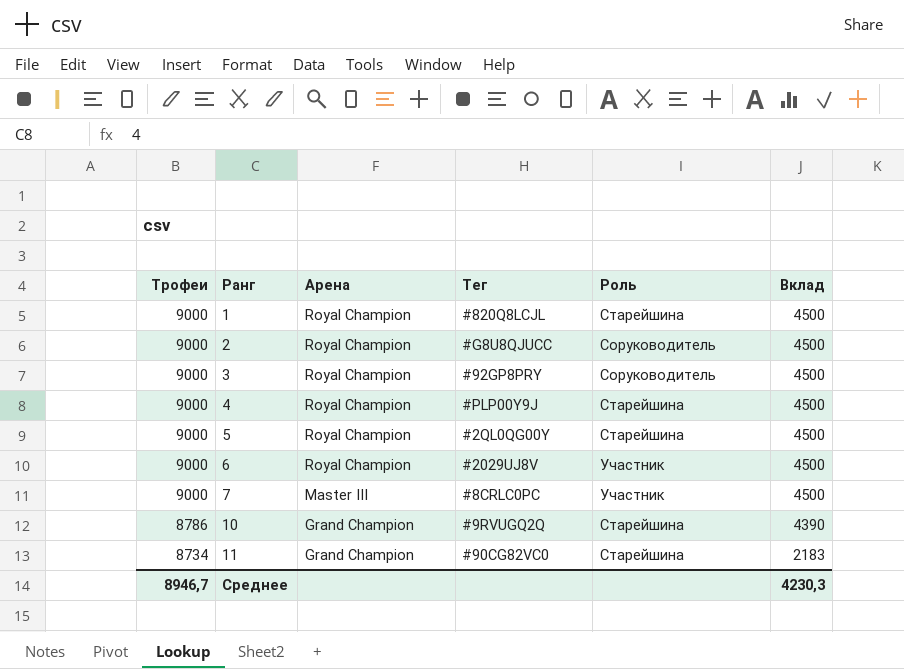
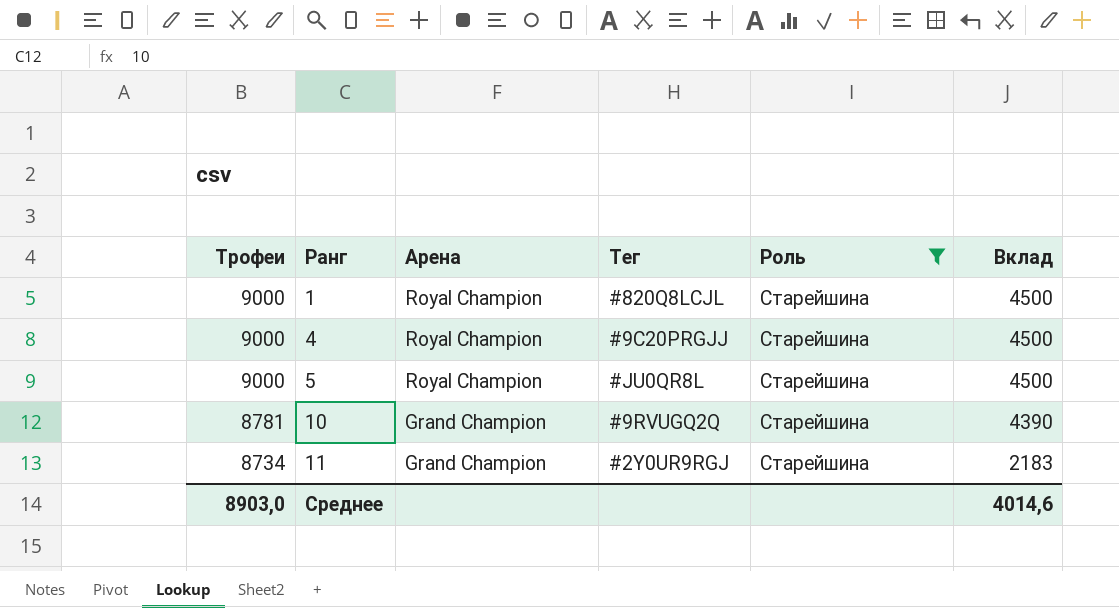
filter: none -> Роль = Старейшина
4 | Тег: #PLP00Y9J -> #9C20PRGJJ
5 | Тег: #2QL0QG00Y -> #JU0QR8L
10 | Трофеи: 8786 -> 8781
11 | Тег: #90CG82VC0 -> #2Y0UR9RGJ
Среднее | Трофеи: 8946,7 -> 8903,0
Среднее | Вклад: 4230,3 -> 4014,6

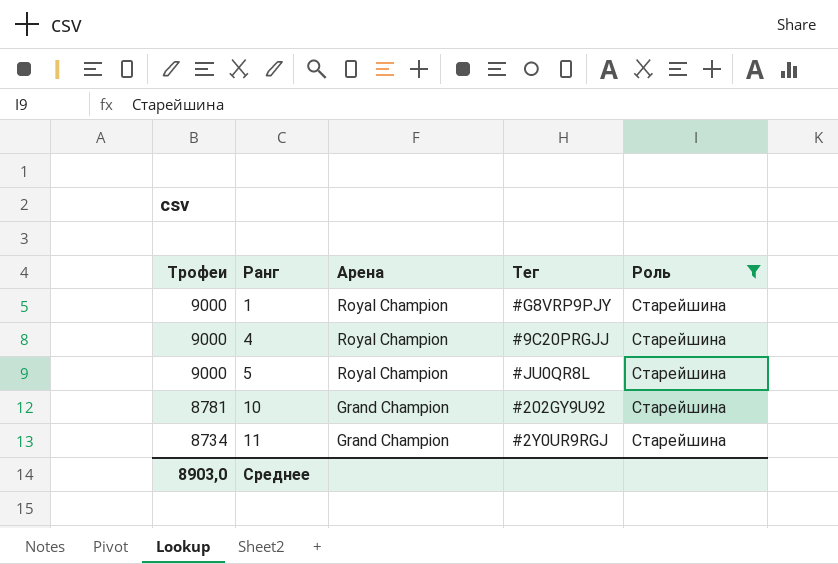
column Вклад | position: 6 -> none
1 | Тег: #820Q8LCJL -> #G8VRP9PJY
10 | Тег: #9RVUGQ2Q -> #202GY9U92

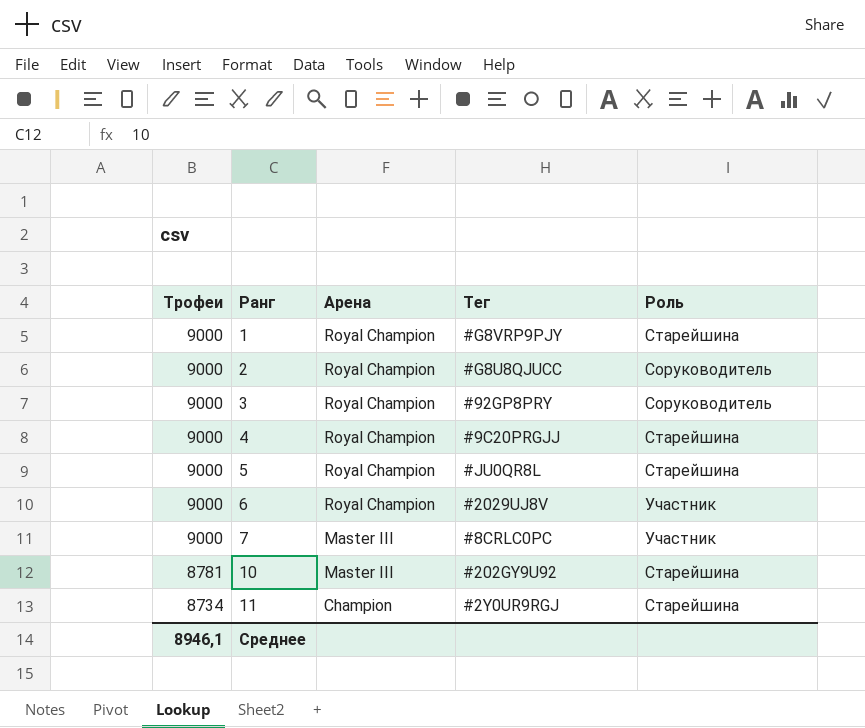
filter: Роль = Старейшина -> none
10 | Арена: Grand Champion -> Master III
11 | Арена: Grand Champion -> Champion
Среднее | Трофеи: 8903,0 -> 8946,1

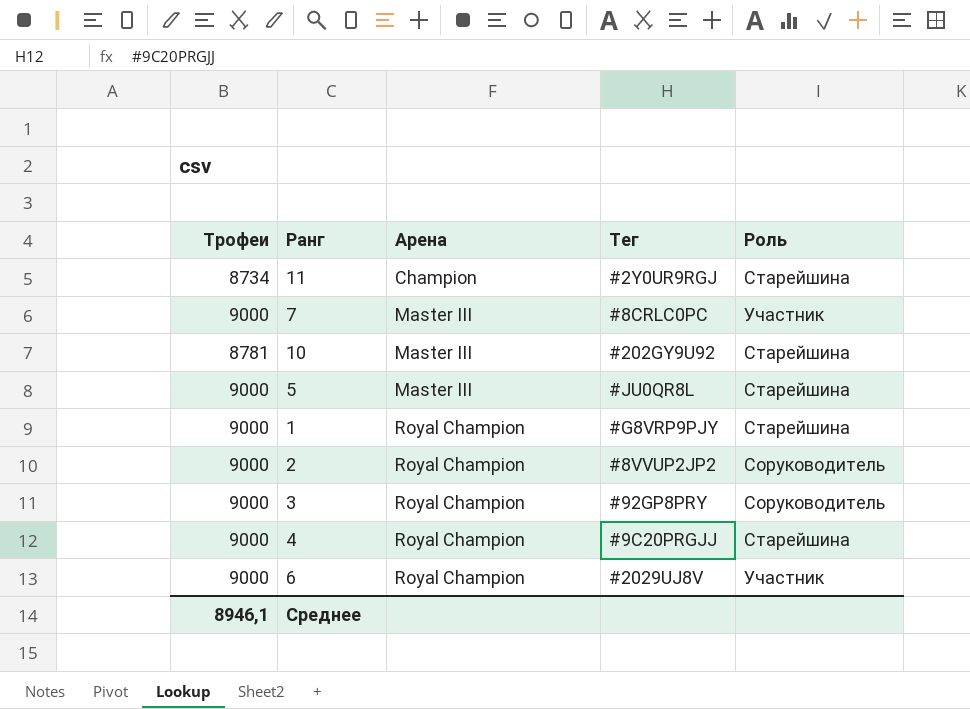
row order: Трофеи descending -> Арена ascending
5 | Арена: Royal Champion -> Master III
2 | Тег: #G8U8QJUCC -> #8VVUP2JP2

